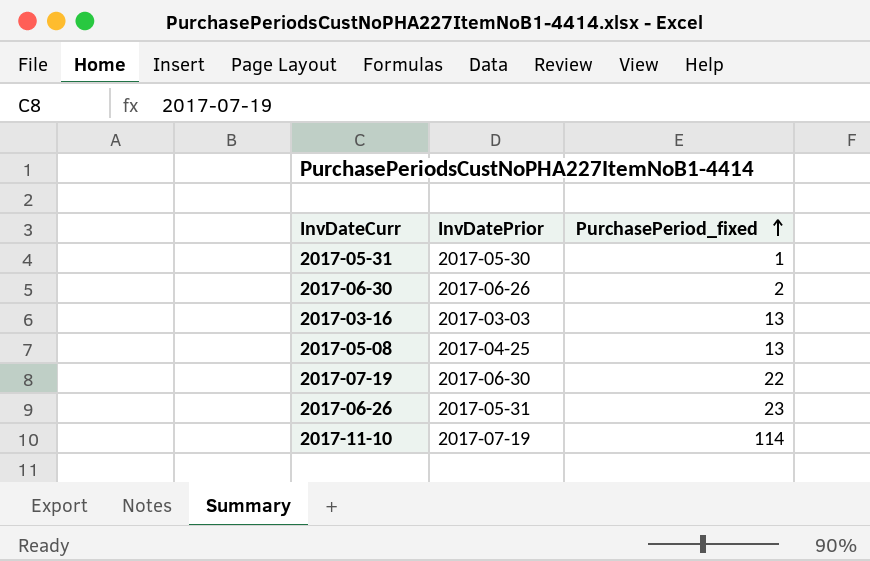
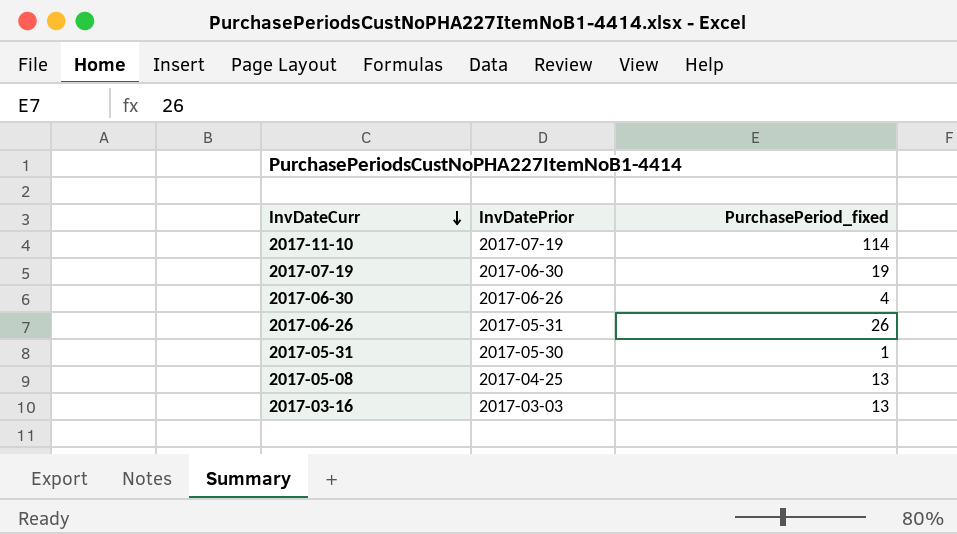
row order: PurchasePeriod_fixed ascending -> InvDateCurr descending
2017-07-19 | PurchasePeriod_fixed: 22 -> 19
2017-06-30 | PurchasePeriod_fixed: 2 -> 4
2017-06-26 | PurchasePeriod_fixed: 23 -> 26

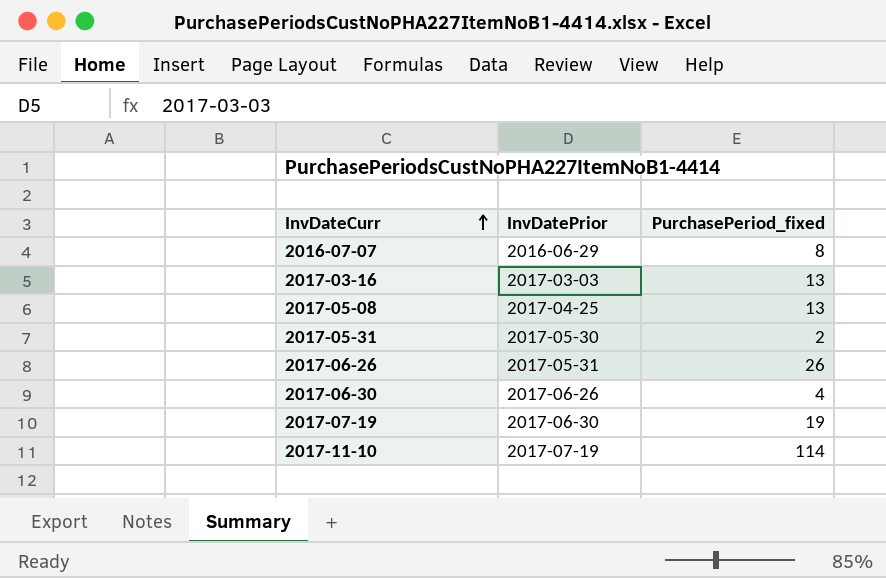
row order: InvDateCurr descending -> InvDateCurr ascending
row 2016-07-07: none -> 2016-06-29 | 8
2017-05-31 | PurchasePeriod_fixed: 1 -> 2

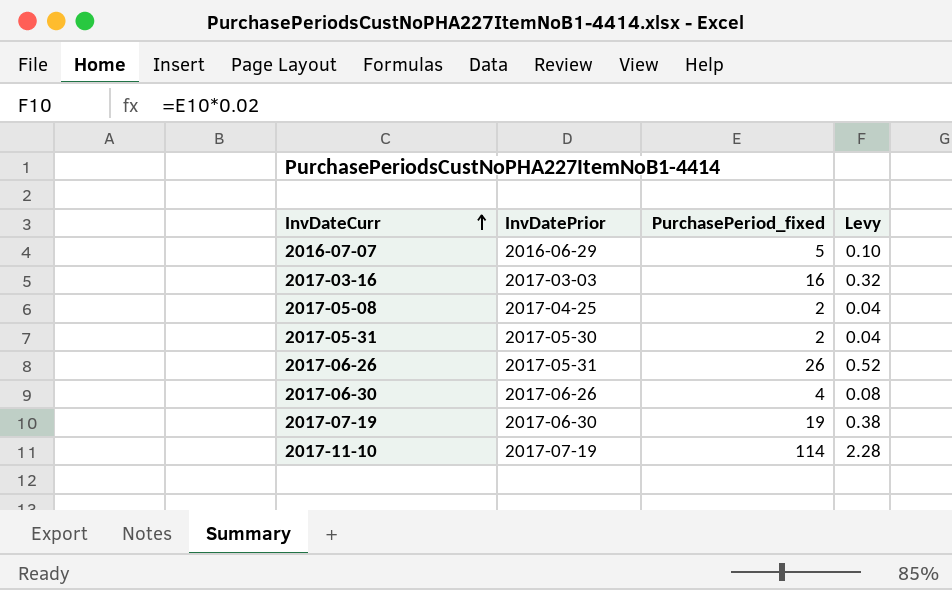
column Levy | formula: none -> [PurchasePeriod_fixed] * 0.02
2016-07-07 | PurchasePeriod_fixed: 8 -> 5
2017-03-16 | PurchasePeriod_fixed: 13 -> 16
2017-05-08 | PurchasePeriod_fixed: 13 -> 2

